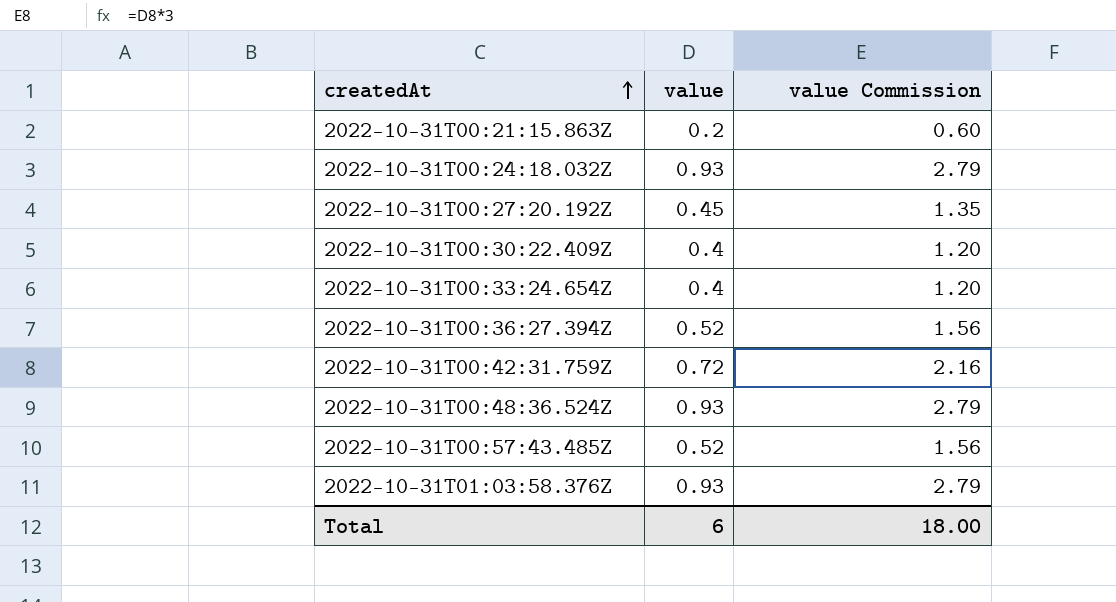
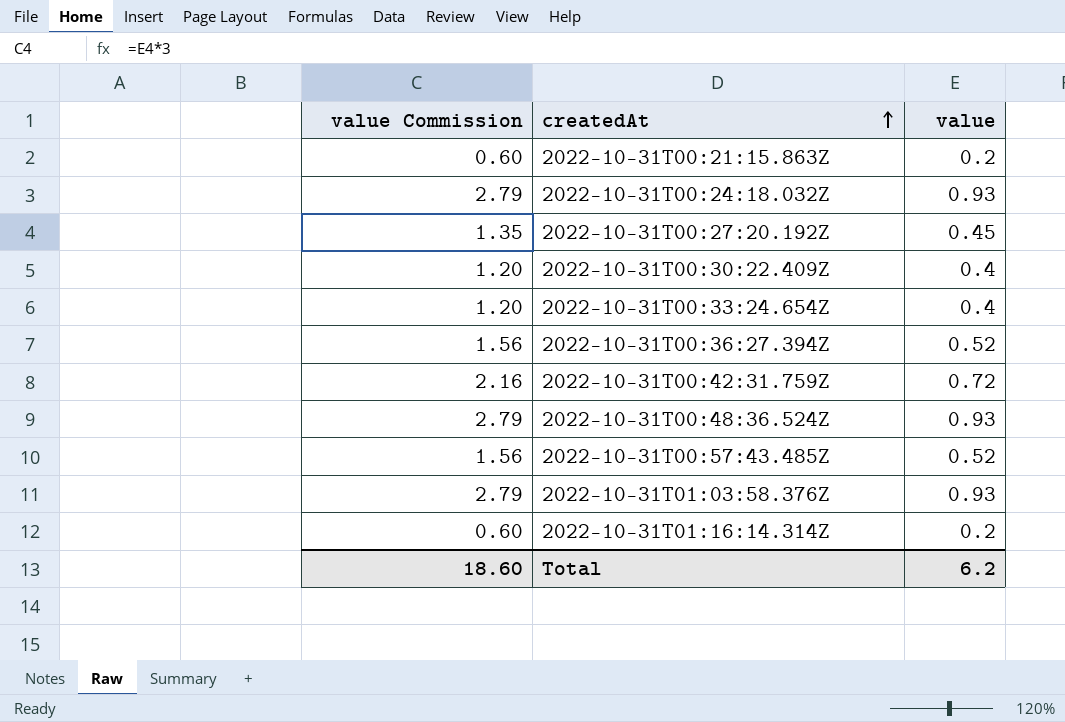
column value Commission | position: 3 -> 1
row 2022-10-31T01:16:14.314Z: none -> 0.60 | 0.2
Total | value Commission: 18.00 -> 18.60
Total | value: 6 -> 6.2

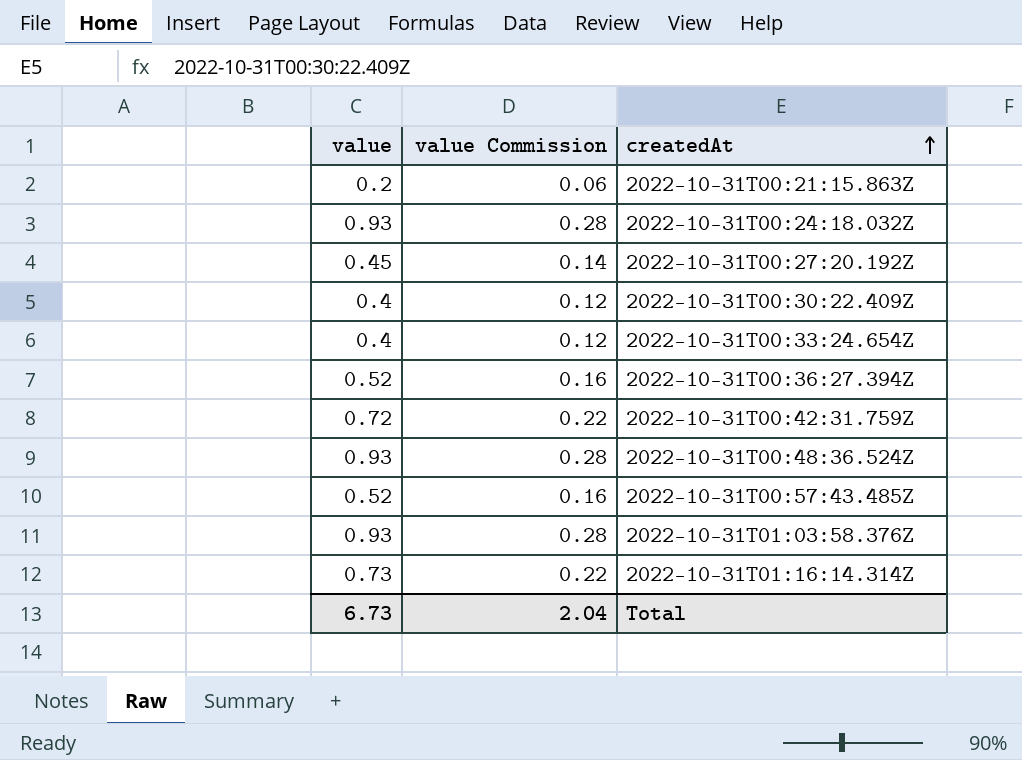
column value | position: 3 -> 1
column value Commission | formula: [value] * 3 -> [value] * 0.3
2022-10-31T01:16:14.314Z | value: 0.2 -> 0.73
Total | value: 6.2 -> 6.73
Total | value Commission: 18.60 -> 2.04

